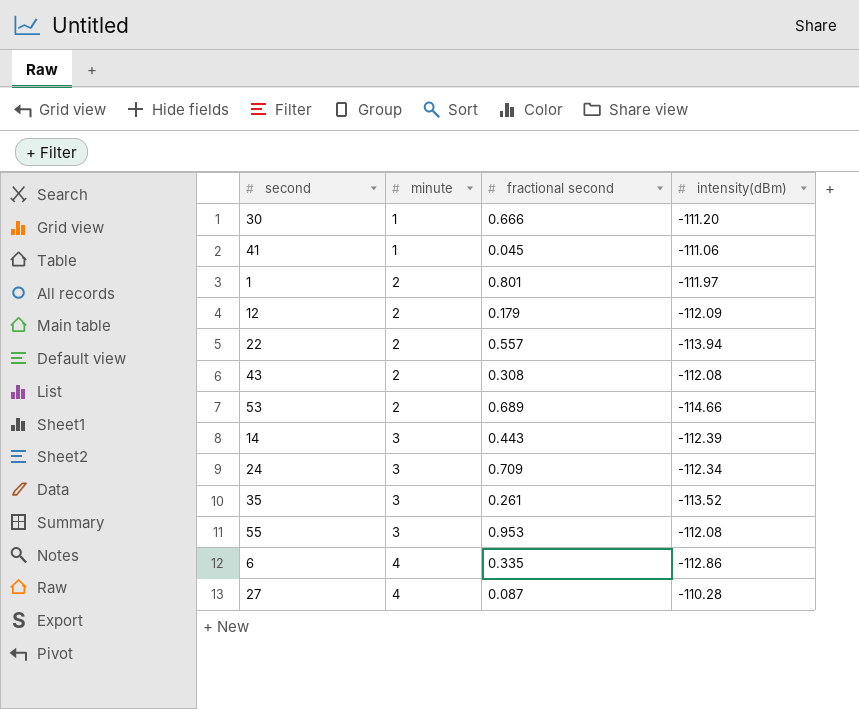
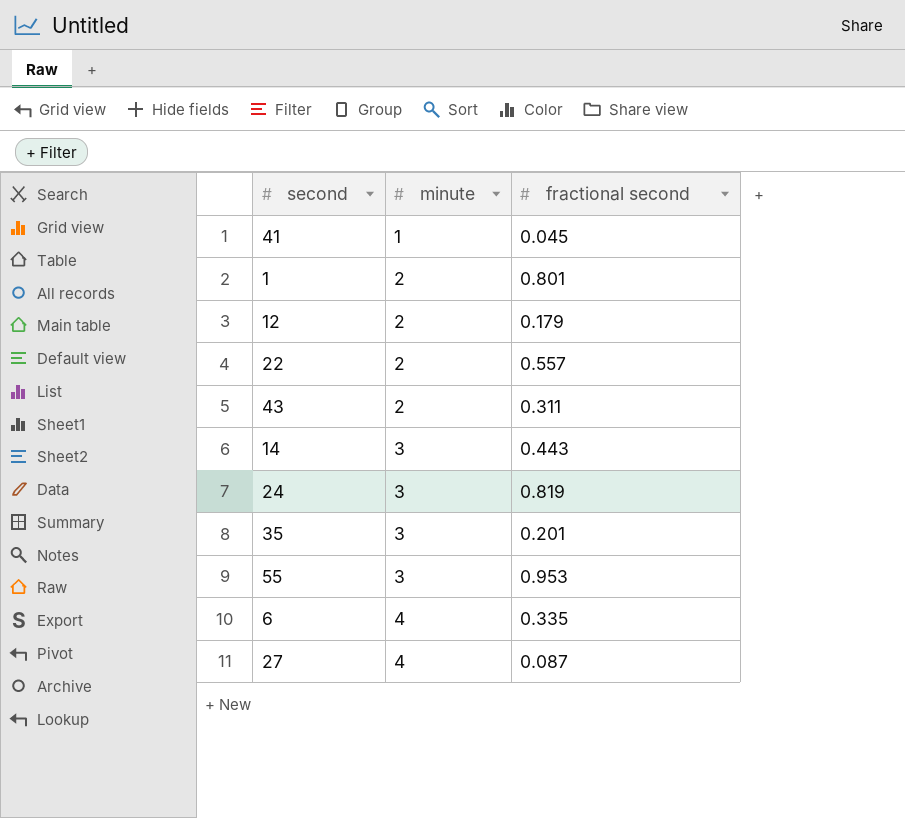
column intensity(dBm) | position: 4 -> none
row 30: 1 | 0.666 | -111.20 -> none
row 53: 2 | 0.689 | -114.66 -> none
43 | fractional second: 0.308 -> 0.311
24 | fractional second: 0.709 -> 0.819
35 | fractional second: 0.261 -> 0.201

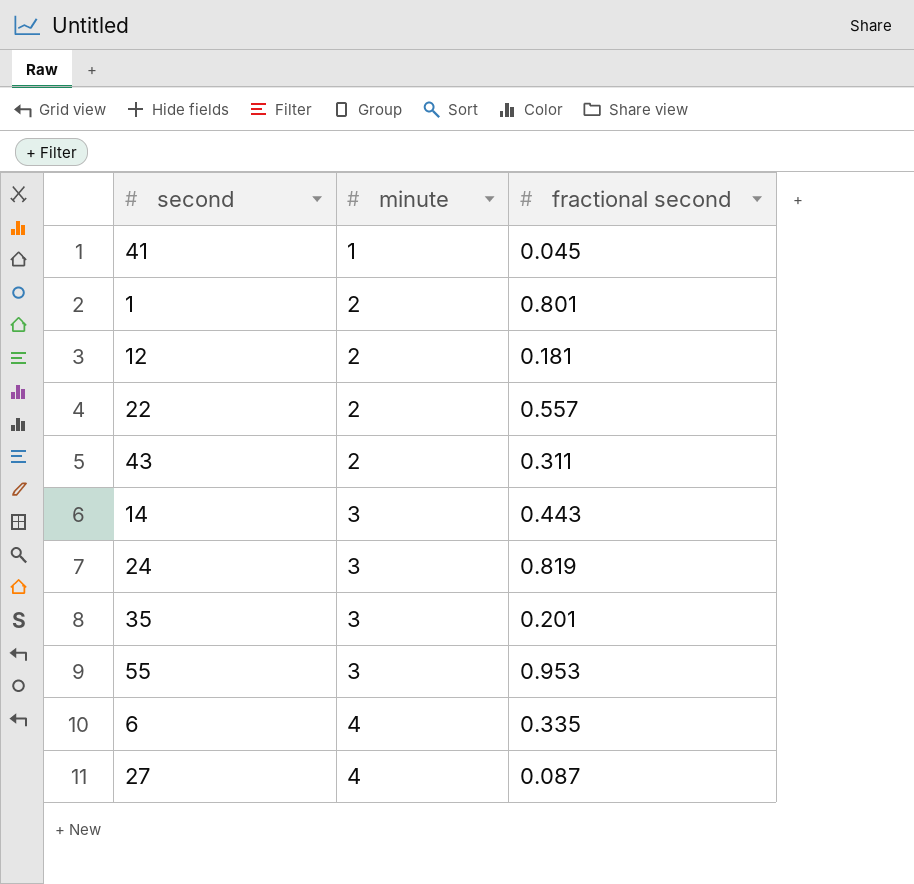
12 | fractional second: 0.179 -> 0.181

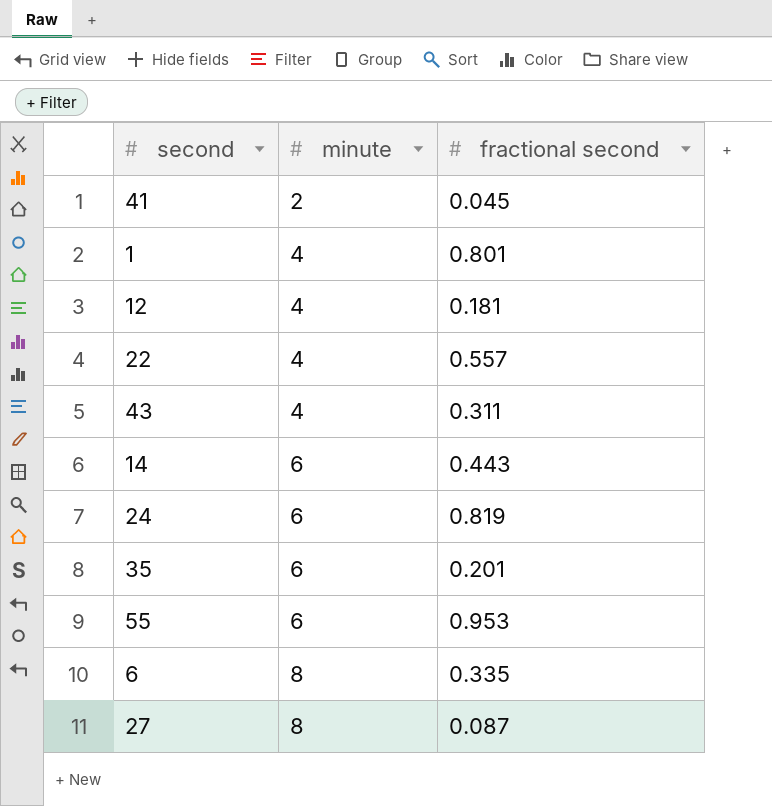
41 | minute: 1 -> 2
1 | minute: 2 -> 4
12 | minute: 2 -> 4
22 | minute: 2 -> 4
43 | minute: 2 -> 4
14 | minute: 3 -> 6
24 | minute: 3 -> 6
35 | minute: 3 -> 6
55 | minute: 3 -> 6
6 | minute: 4 -> 8
27 | minute: 4 -> 8

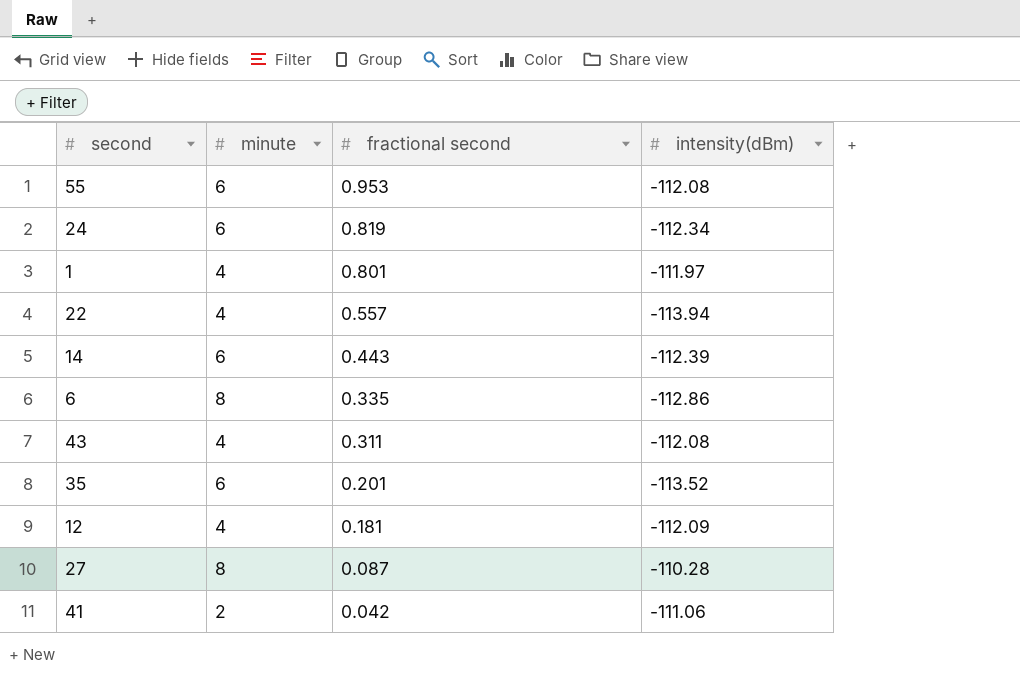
row order: minute ascending -> fractional second descending
column intensity(dBm) | position: none -> 4
41 | fractional second: 0.045 -> 0.042

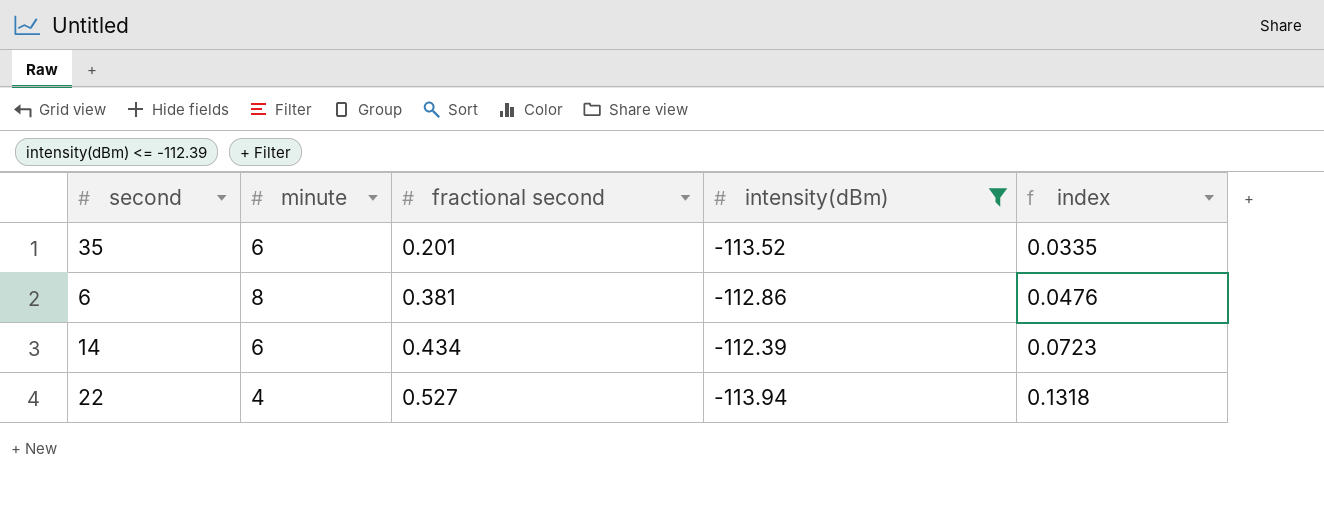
filter: none -> intensity(dBm) <= -112.39
row order: fractional second descending -> fractional second ascending
column index | formula: none -> [fractional second] / [minute]
6 | fractional second: 0.335 -> 0.381
14 | fractional second: 0.443 -> 0.434
22 | fractional second: 0.557 -> 0.527

